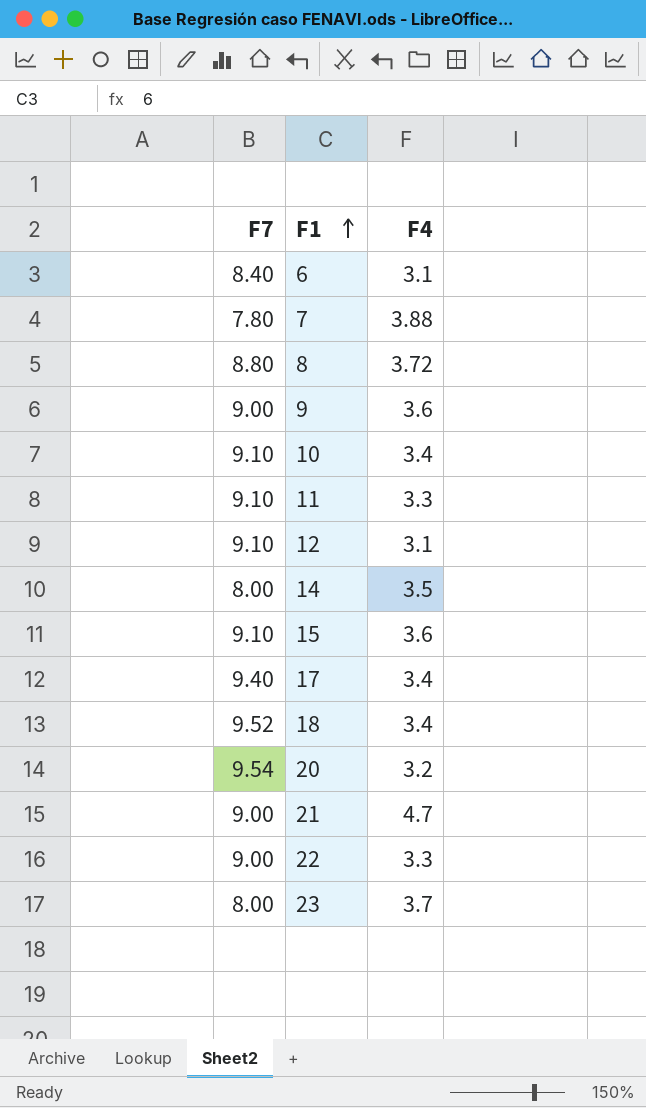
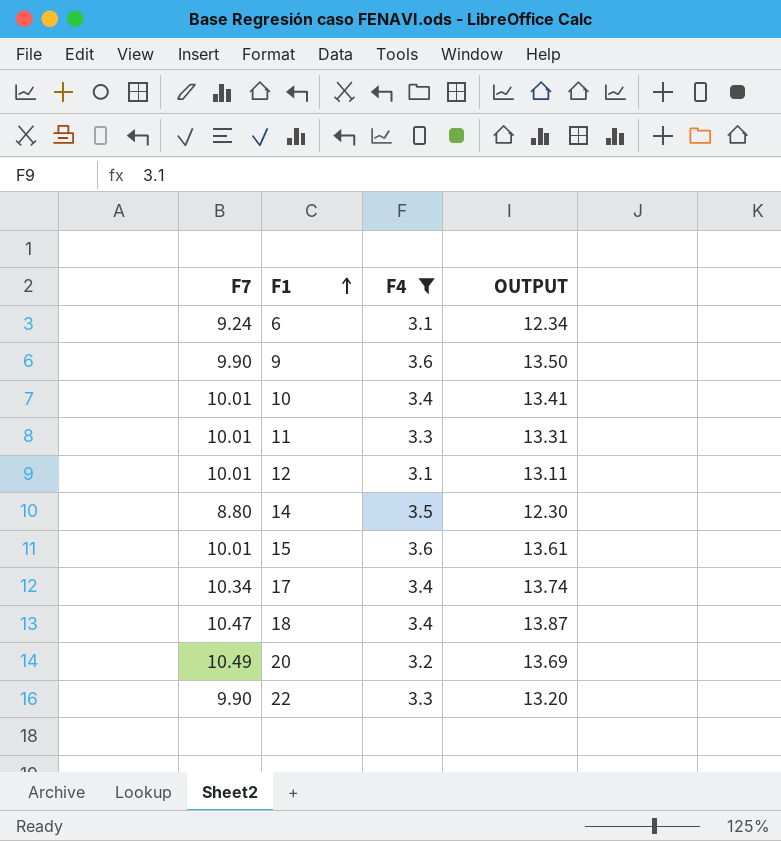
filter: none -> F4 <= 3.6
column OUTPUT | formula: none -> [F7] + [F4]
6 | F7: 8.40 -> 9.24
9 | F7: 9.00 -> 9.90
10 | F7: 9.10 -> 10.01
11 | F7: 9.10 -> 10.01
12 | F7: 9.10 -> 10.01
14 | F7: 8.00 -> 8.80
15 | F7: 9.10 -> 10.01
17 | F7: 9.40 -> 10.34
18 | F7: 9.52 -> 10.47
20 | F7: 9.54 -> 10.49
22 | F7: 9.00 -> 9.90

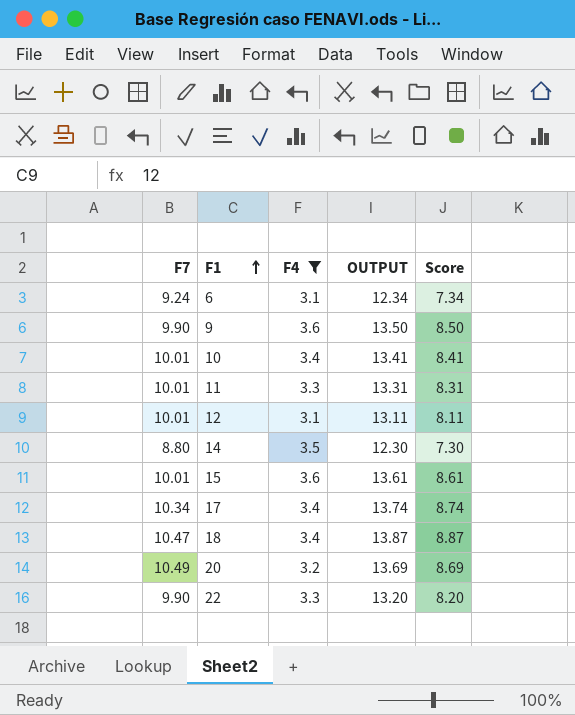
column Score | formula: none -> [OUTPUT] - 5

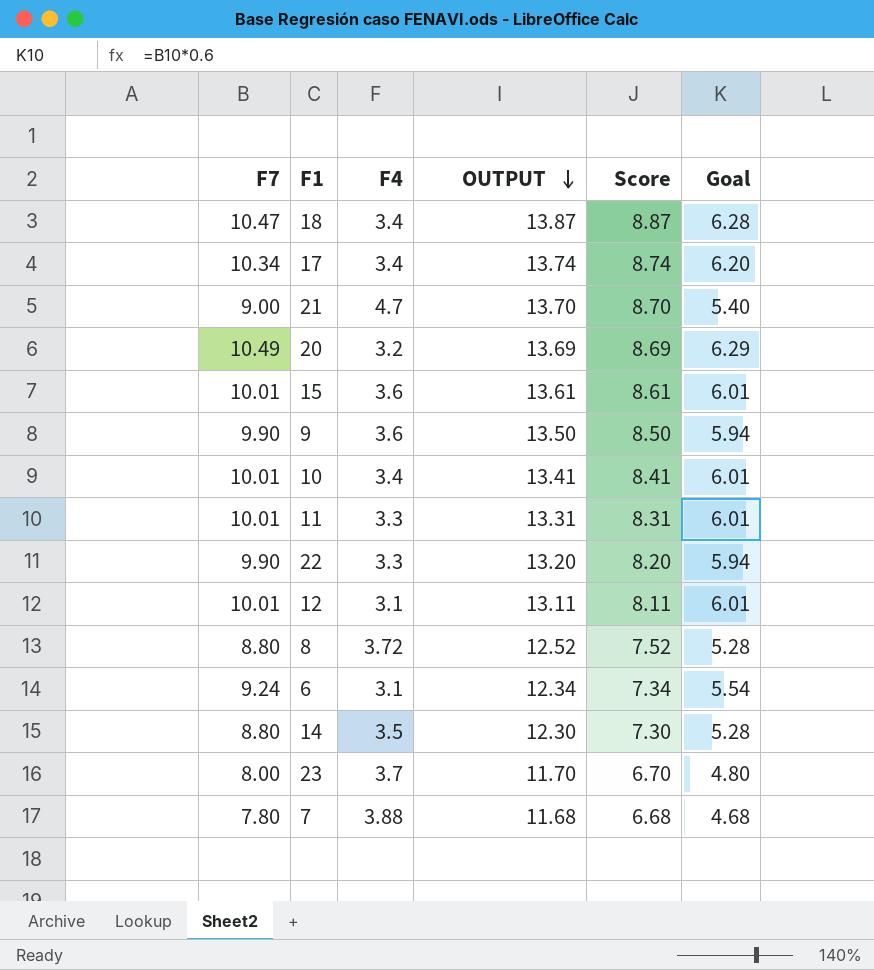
filter: F4 <= 3.6 -> none
row order: F1 ascending -> OUTPUT descending
column Goal | formula: none -> [F7] * 0.6

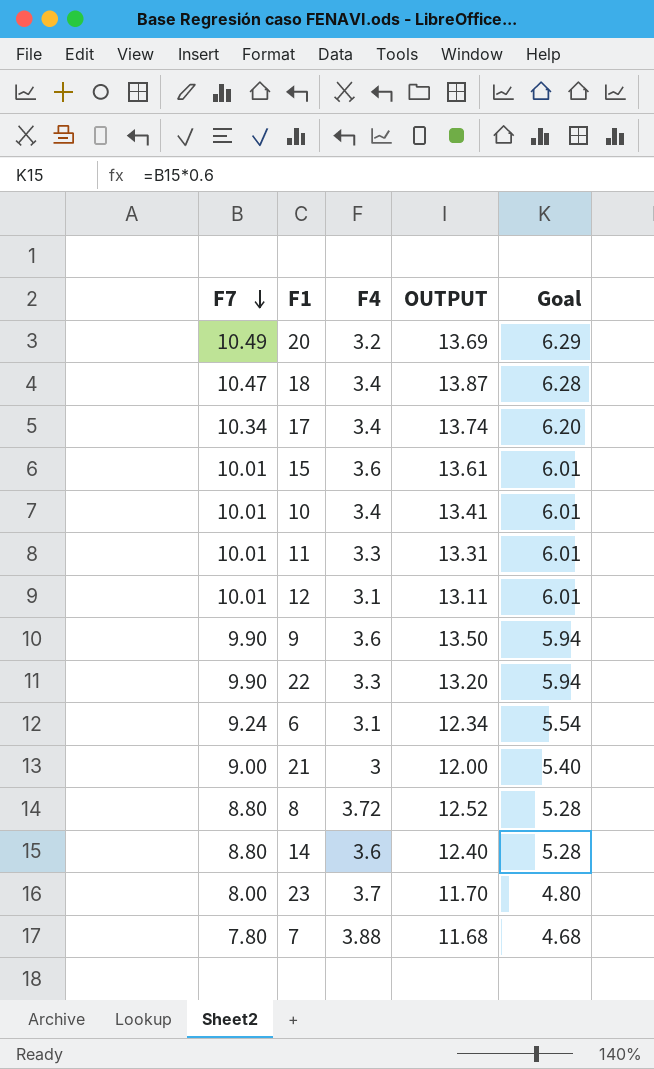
row order: OUTPUT descending -> F7 descending
column Score | formula: [OUTPUT] - 5 -> none
21 | F4: 4.7 -> 3
21 | OUTPUT: 13.70 -> 12.00
14 | F4: 3.5 -> 3.6
14 | OUTPUT: 12.30 -> 12.40

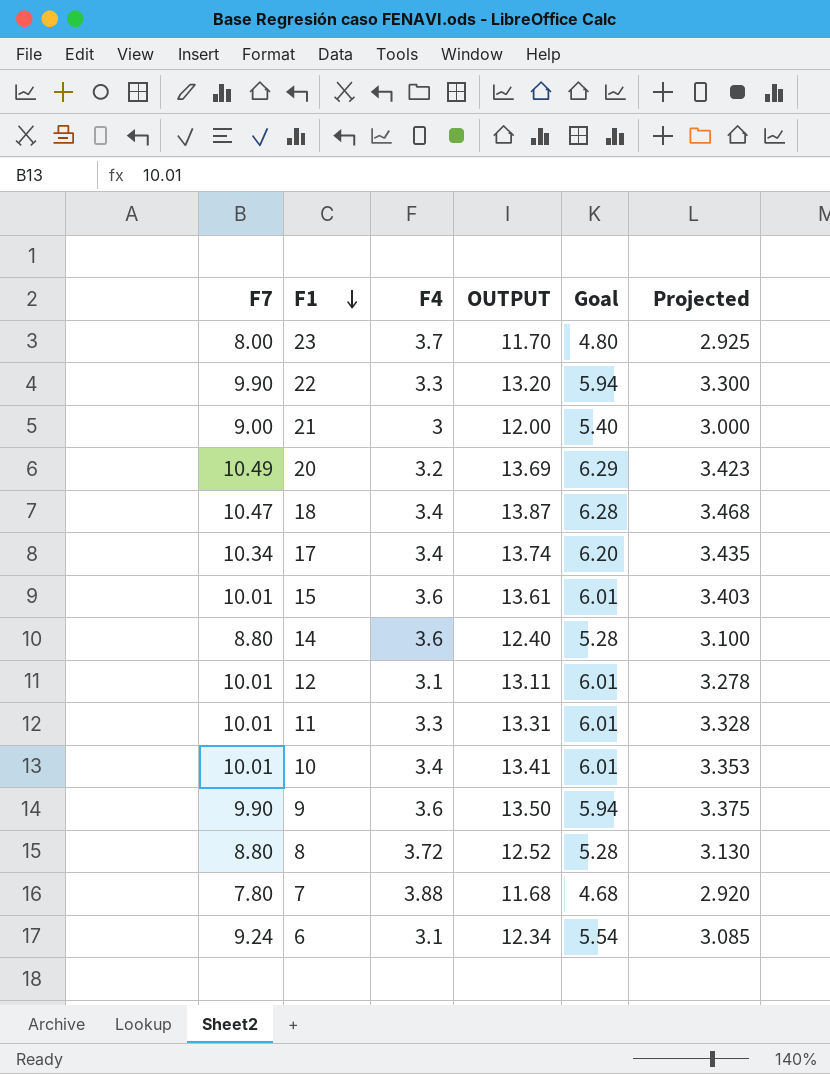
row order: F7 descending -> F1 descending
column Projected | formula: none -> [OUTPUT] * 0.25

